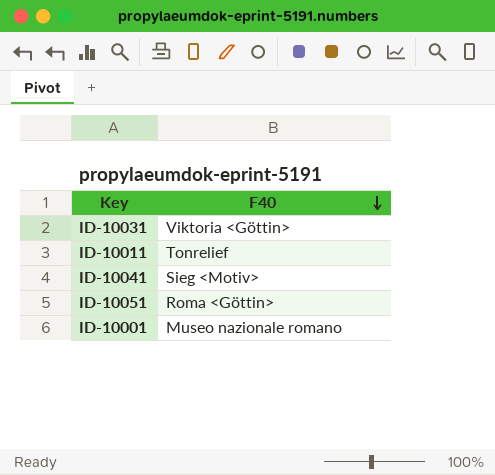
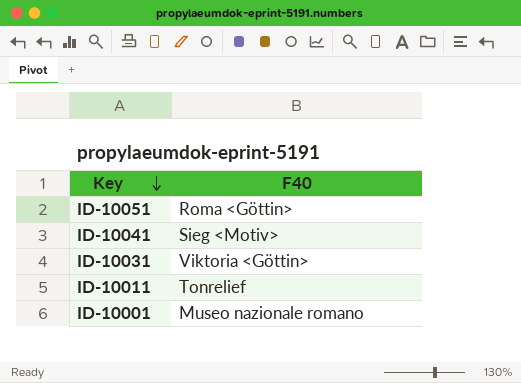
row order: F40 descending -> Key descending

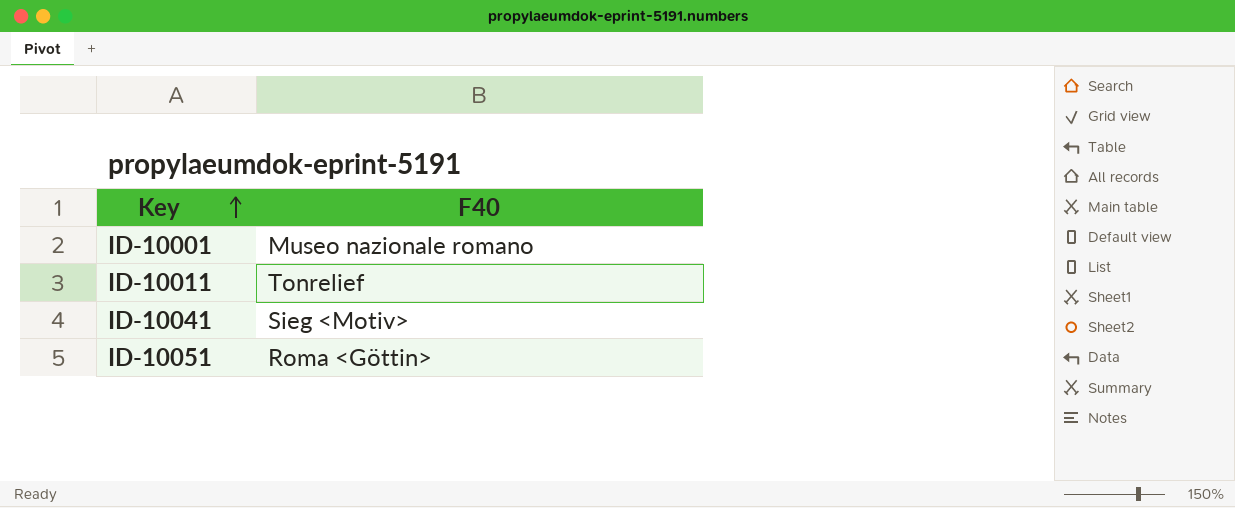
row order: Key descending -> Key ascending
row ID-10031: Viktoria <Göttin> -> none

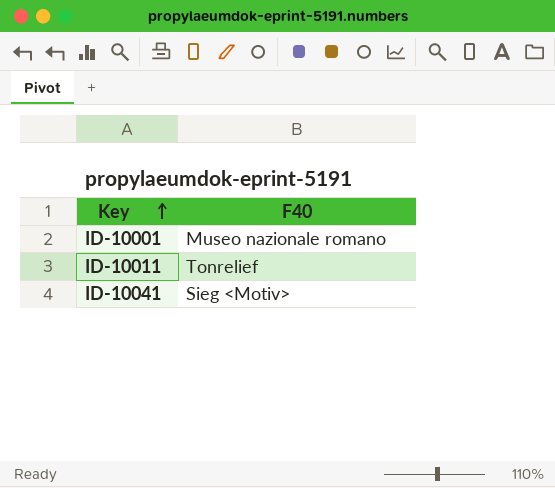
row ID-10051: Roma <Göttin> -> none

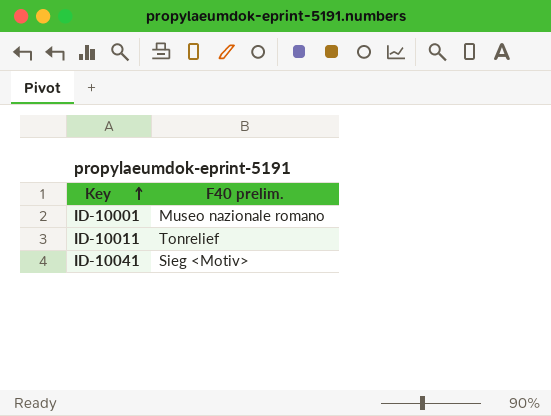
column name: F40 -> F40 prelim.

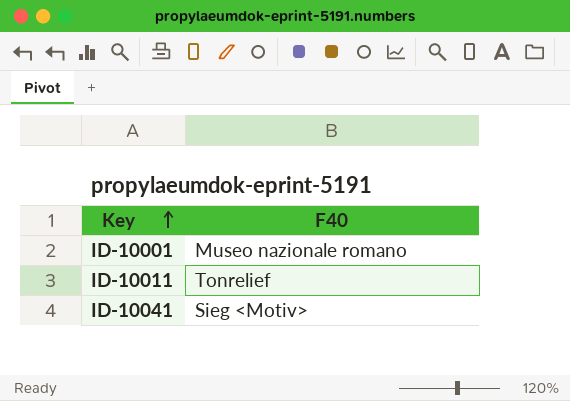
column name: F40 prelim. -> F40

